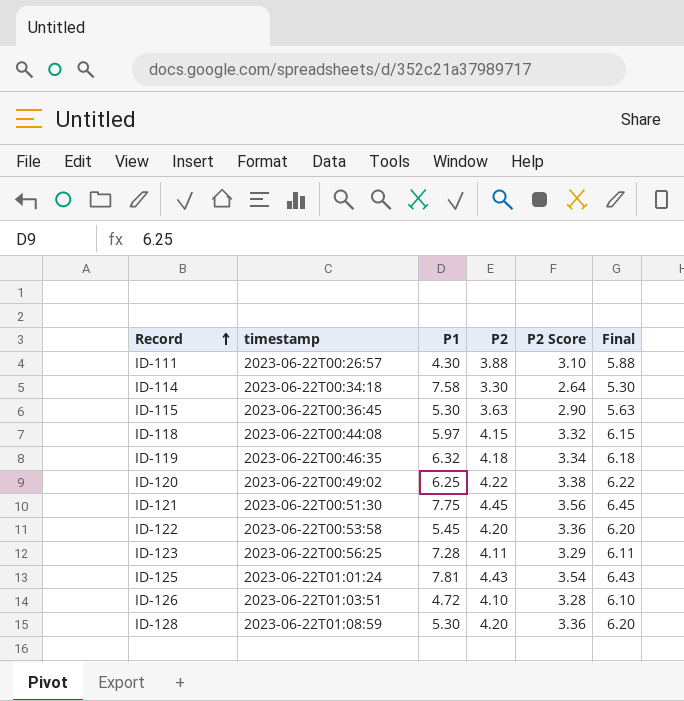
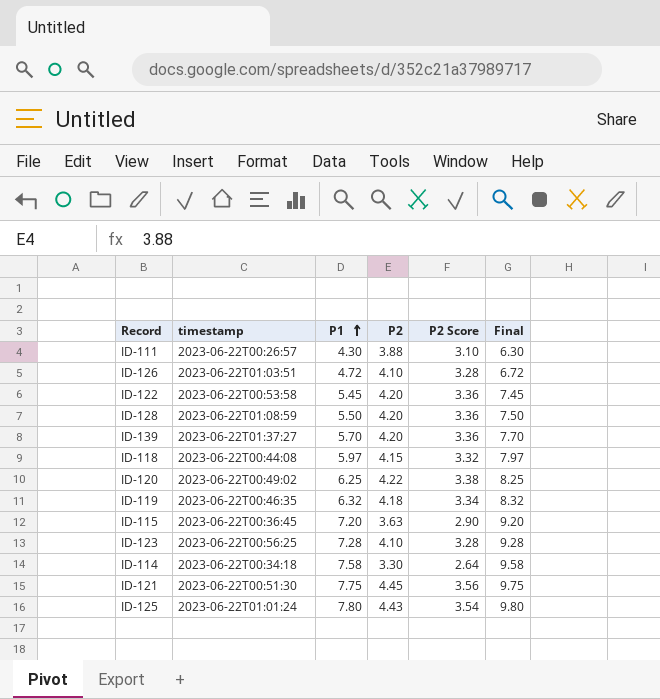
row order: Record ascending -> P1 ascending
column Final | formula: [P2] + 2 -> [P1] + 2
ID-128 | P1: 5.30 -> 5.50
row ID-139: none -> 2023-06-22T01:37:27 | 5.70 | 4.20 | 3.36 | 7.70
ID-115 | P1: 5.30 -> 7.20
ID-123 | P2: 4.11 -> 4.10
ID-123 | P2 Score: 3.29 -> 3.28
ID-125 | P1: 7.81 -> 7.80

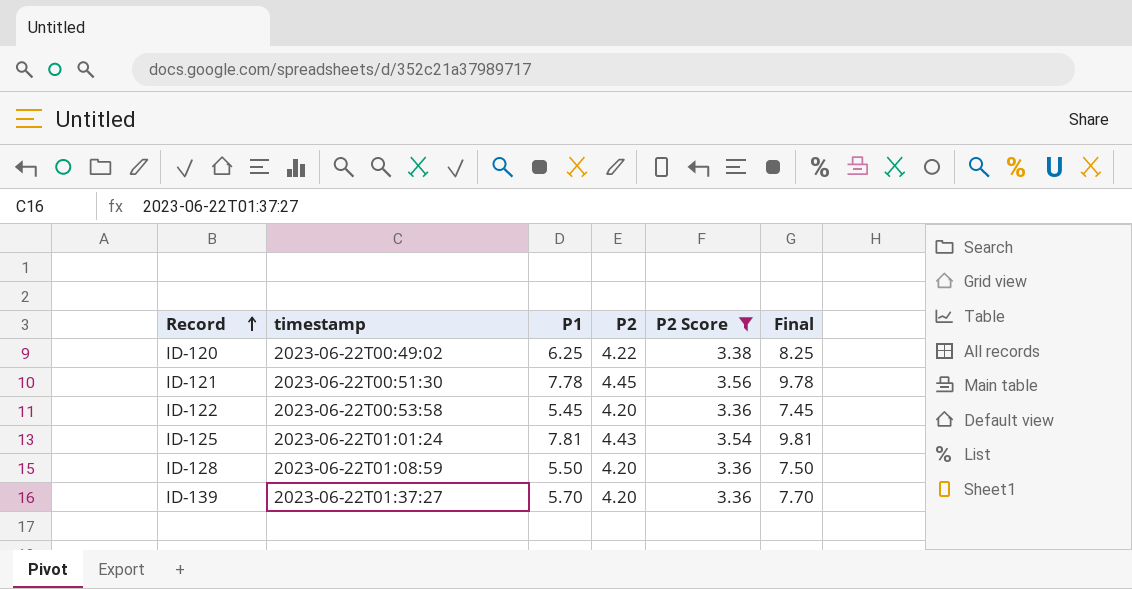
filter: none -> P2 Score >= 3.36
row order: P1 ascending -> Record ascending
ID-121 | P1: 7.75 -> 7.78
ID-121 | Final: 9.75 -> 9.78
ID-125 | P1: 7.80 -> 7.81
ID-125 | Final: 9.80 -> 9.81

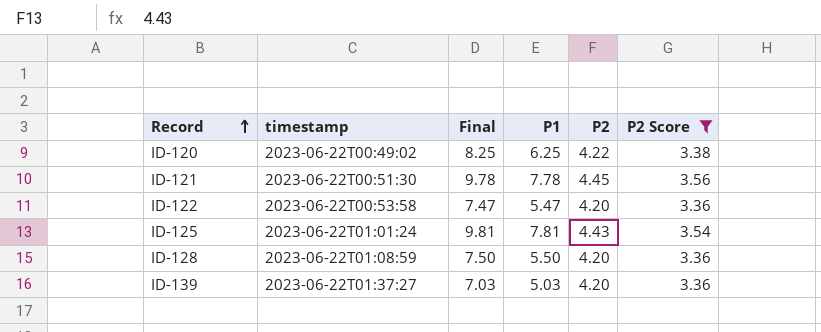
column Final | position: 6 -> 3
ID-122 | Final: 7.45 -> 7.47
ID-122 | P1: 5.45 -> 5.47
ID-139 | Final: 7.70 -> 7.03
ID-139 | P1: 5.70 -> 5.03

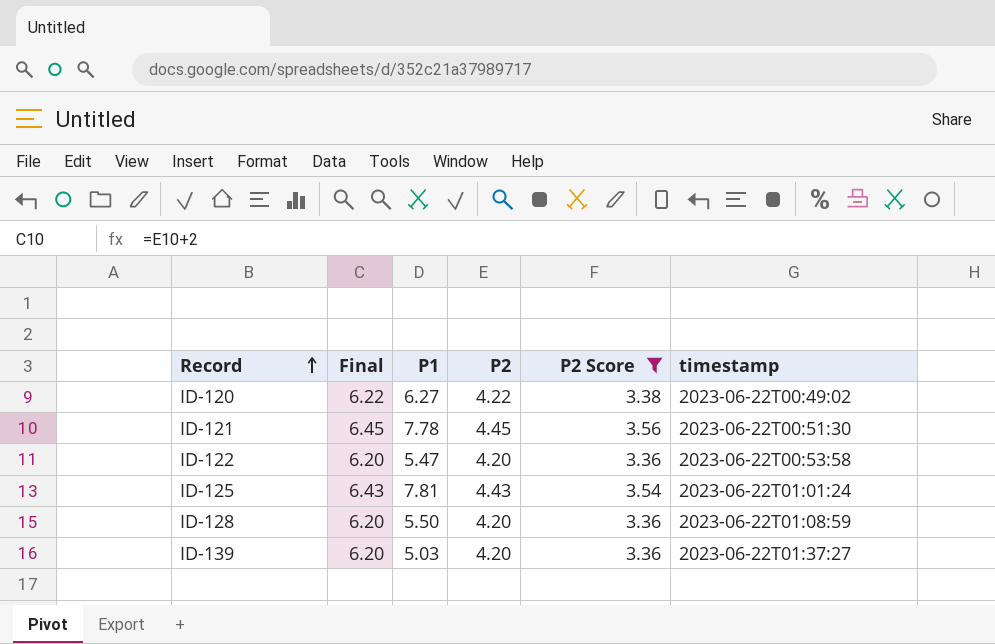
column Final | formula: [P1] + 2 -> [P2] + 2
column timestamp | position: 2 -> 6
ID-120 | P1: 6.25 -> 6.27

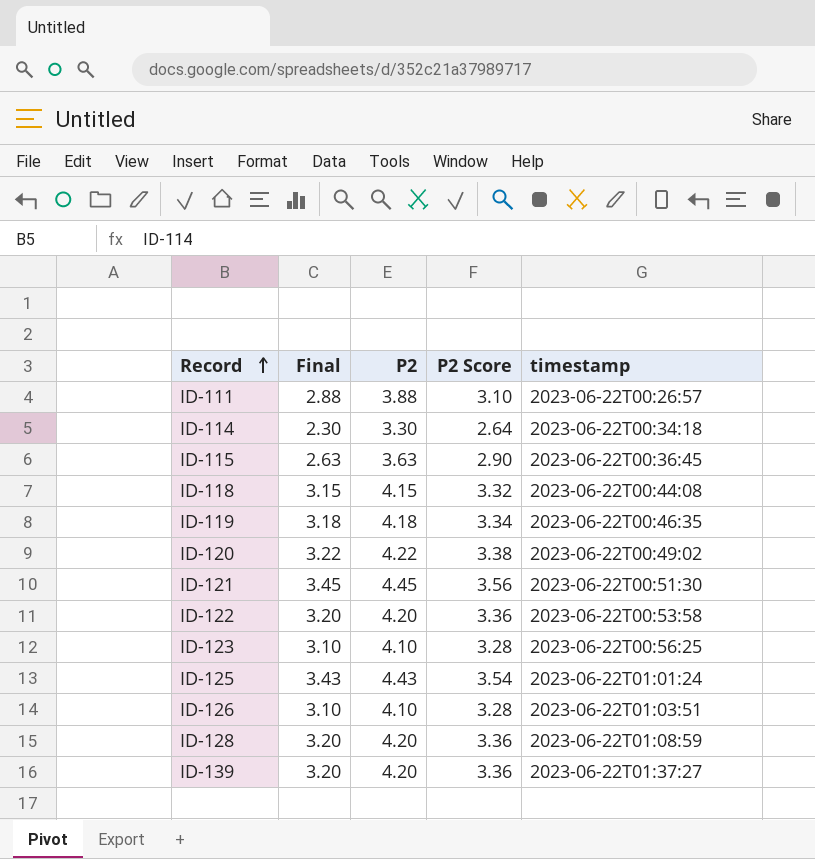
filter: P2 Score >= 3.36 -> none
column P1 | position: 3 -> none
column Final | formula: [P2] + 2 -> [P2] - 1

